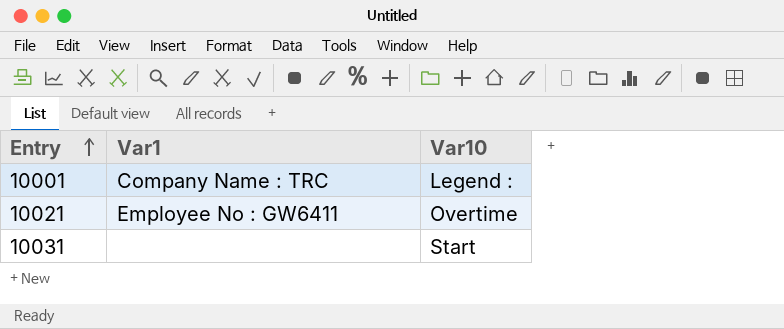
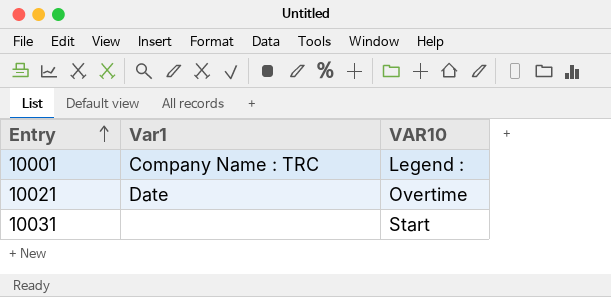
column name: Var10 -> VAR10
10021 | Var1: Employee No : GW6411 -> Date

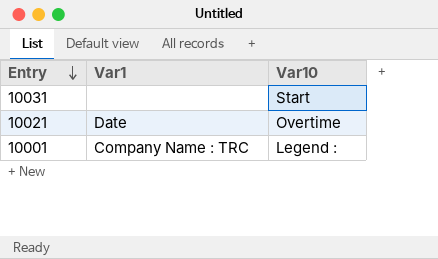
row order: Entry ascending -> Entry descending
column name: VAR10 -> Var10

